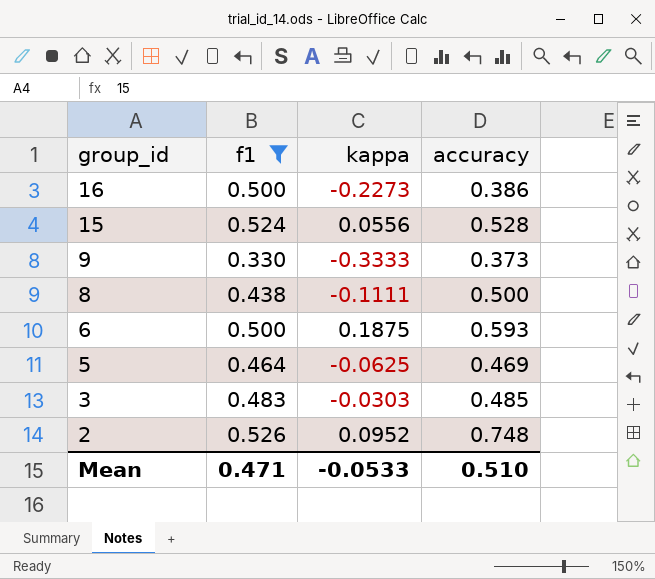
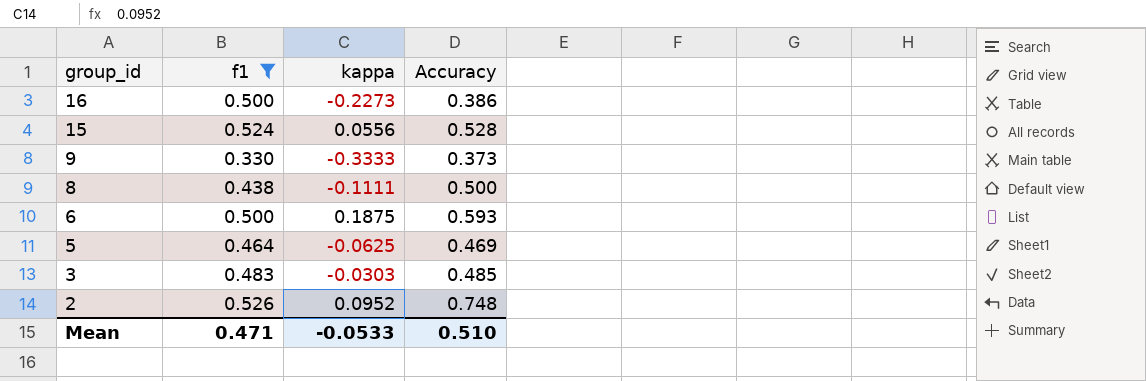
column name: accuracy -> Accuracy

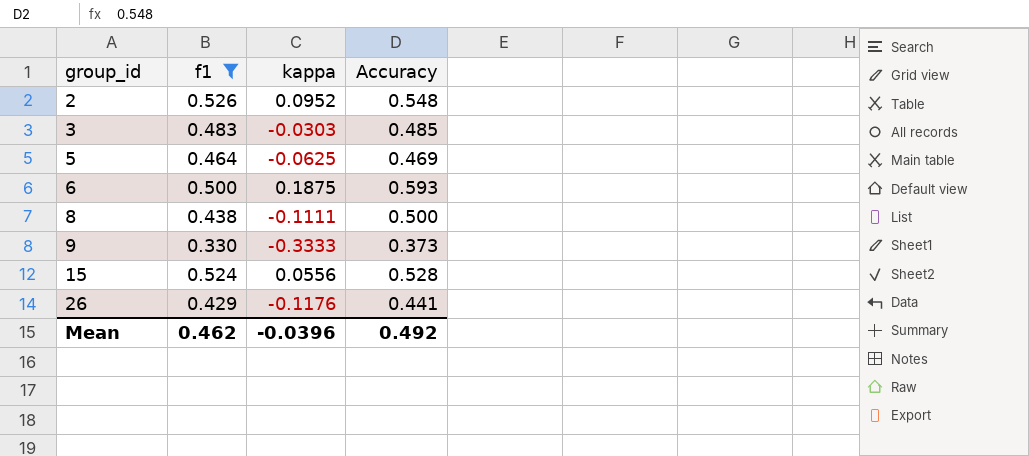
row order: group_id descending -> group_id ascending
row 16: 0.500 | -0.2273 | 0.386 -> none
2 | Accuracy: 0.748 -> 0.548
row 26: none -> 0.429 | -0.1176 | 0.441
Mean | f1: 0.471 -> 0.462
Mean | kappa: -0.0533 -> -0.0396
Mean | Accuracy: 0.510 -> 0.492

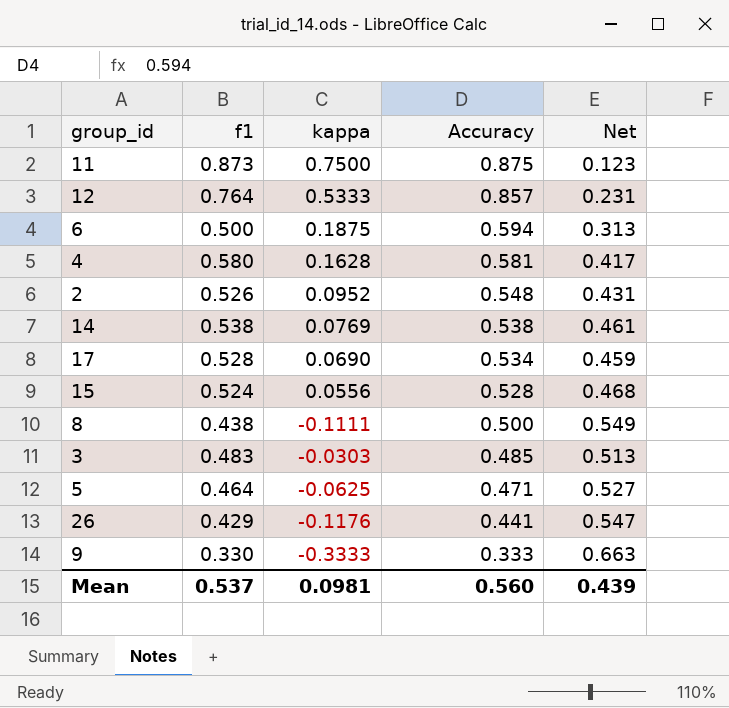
filter: f1 <= 0.526 -> none
row order: group_id ascending -> Accuracy descending
column Net | formula: none -> [f1] - [kappa]
6 | Accuracy: 0.593 -> 0.594
5 | Accuracy: 0.469 -> 0.471
9 | Accuracy: 0.373 -> 0.333
Mean | f1: 0.462 -> 0.537
Mean | kappa: -0.0396 -> 0.0981
Mean | Accuracy: 0.492 -> 0.560

